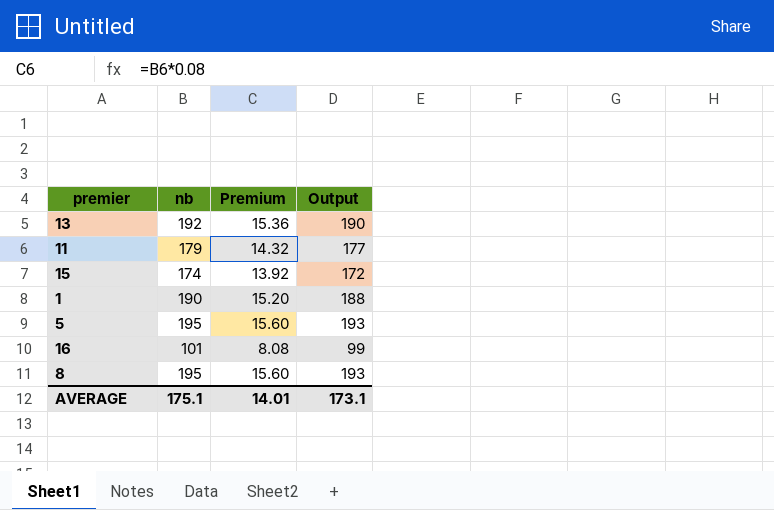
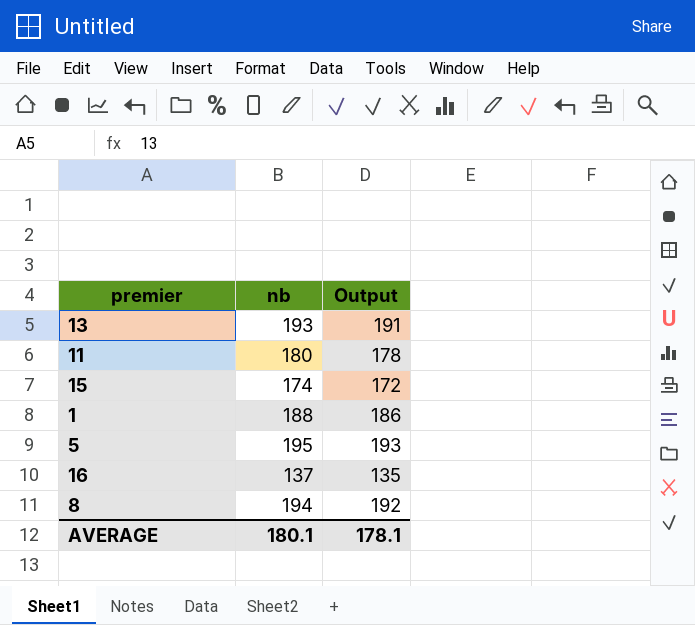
column Premium | formula: [nb] * 0.08 -> none
13 | nb: 192 -> 193
13 | Output: 190 -> 191
11 | nb: 179 -> 180
11 | Output: 177 -> 178
1 | nb: 190 -> 188
1 | Output: 188 -> 186
16 | nb: 101 -> 137
16 | Output: 99 -> 135
8 | nb: 195 -> 194
8 | Output: 193 -> 192
AVERAGE | nb: 175.1 -> 180.1
AVERAGE | Output: 173.1 -> 178.1

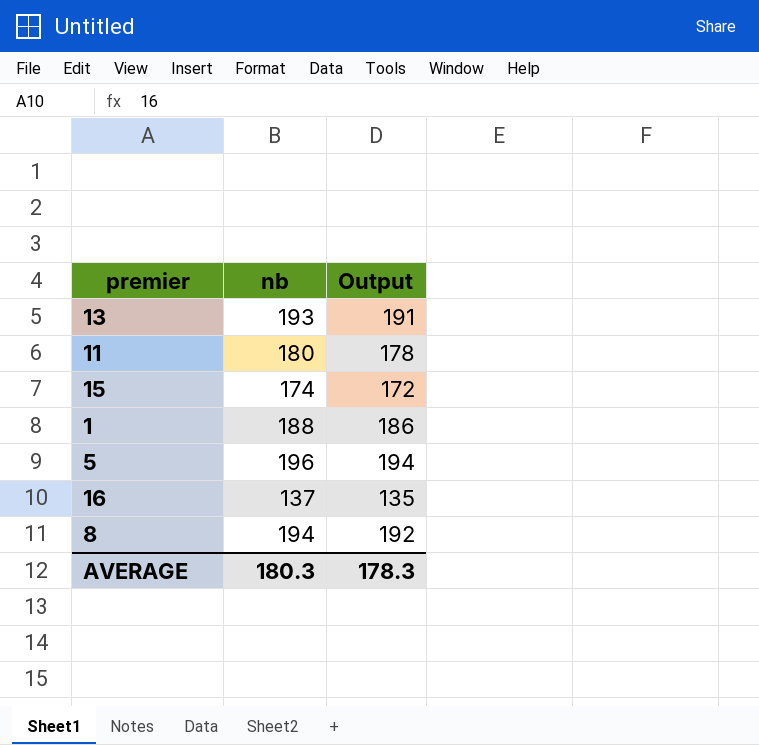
5 | nb: 195 -> 196
5 | Output: 193 -> 194
AVERAGE | nb: 180.1 -> 180.3
AVERAGE | Output: 178.1 -> 178.3

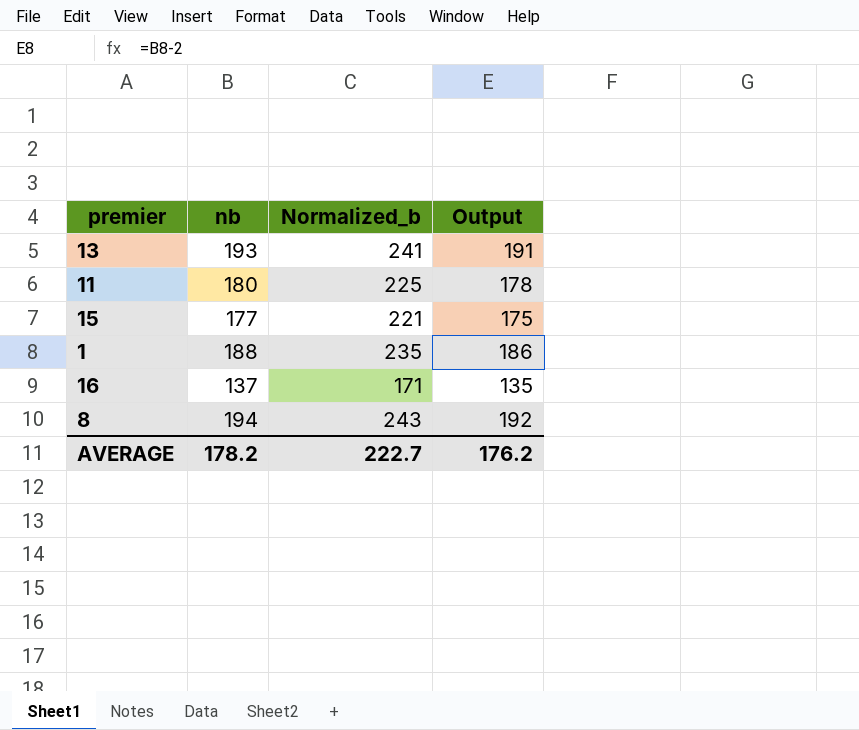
column Normalized_b | formula: none -> [nb] * 1.25
row 5: 196 | 194 -> none
15 | nb: 174 -> 177
15 | Output: 172 -> 175
AVERAGE | nb: 180.3 -> 178.2
AVERAGE | Output: 178.3 -> 176.2

